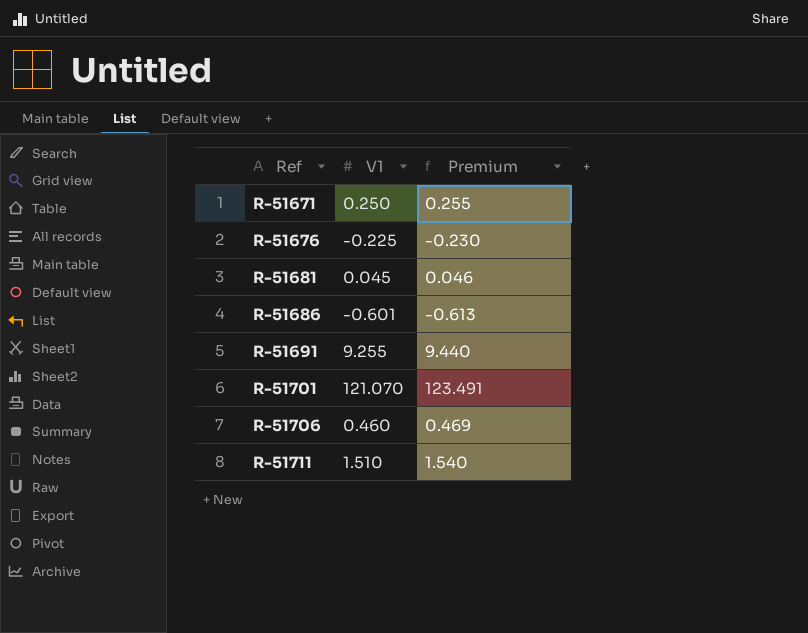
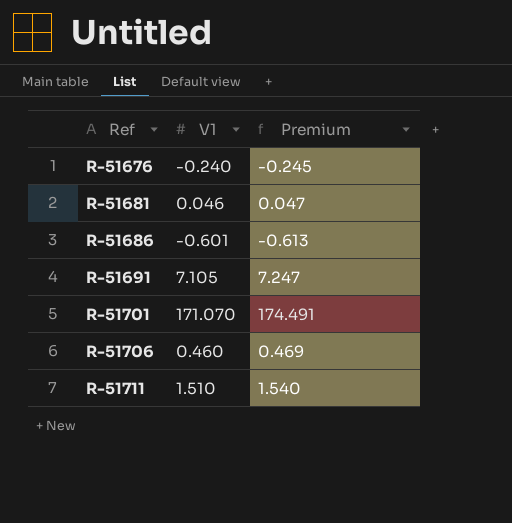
row R-51671: 0.250 | 0.255 -> none
R-51676 | V1: -0.225 -> -0.240
R-51676 | Premium: -0.230 -> -0.245
R-51681 | V1: 0.045 -> 0.046
R-51681 | Premium: 0.046 -> 0.047
R-51691 | V1: 9.255 -> 7.105
R-51691 | Premium: 9.440 -> 7.247
R-51701 | V1: 121.070 -> 171.070
R-51701 | Premium: 123.491 -> 174.491

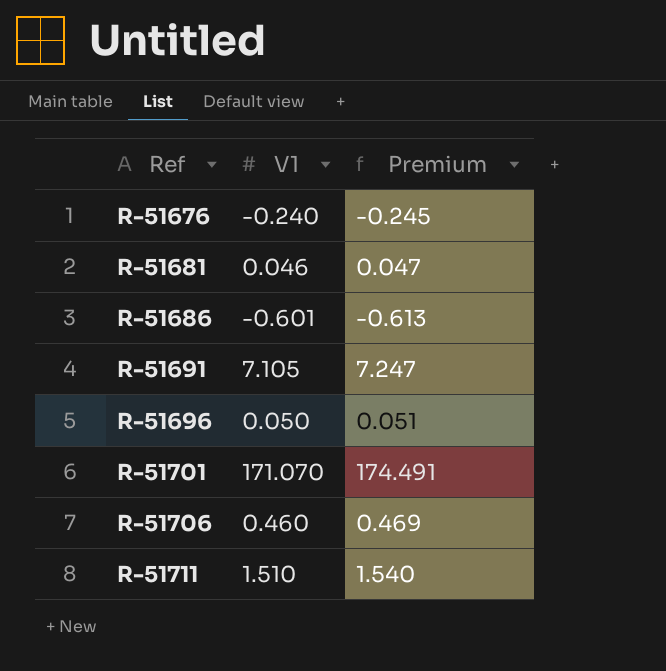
row R-51696: none -> 0.050 | 0.051

